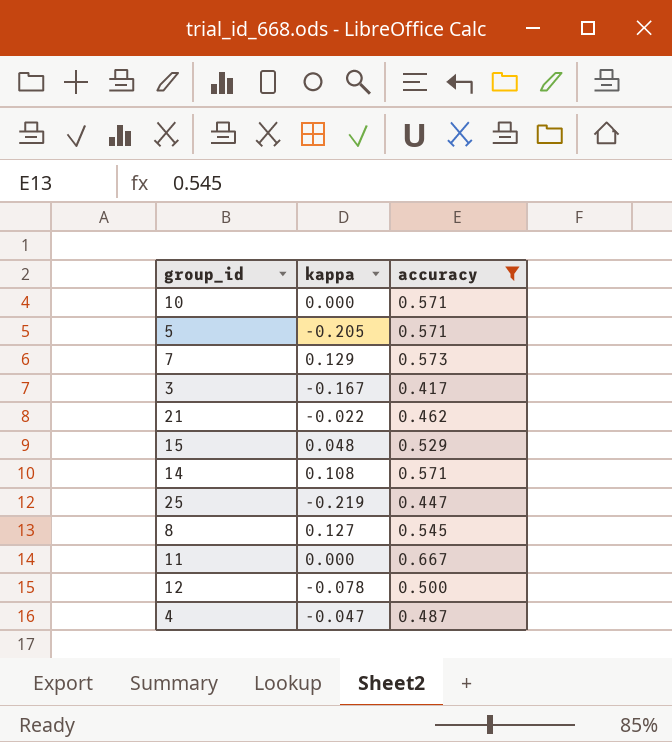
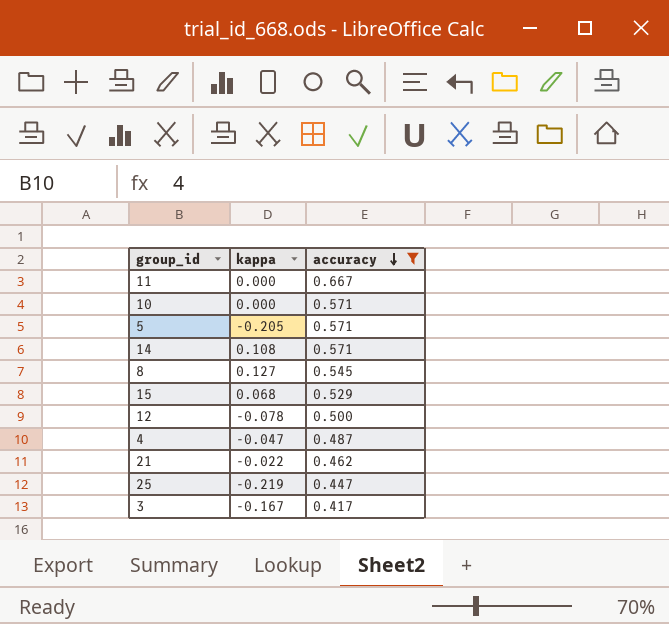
row order: none -> accuracy descending
row 7: 0.129 | 0.573 -> none
15 | kappa: 0.048 -> 0.068

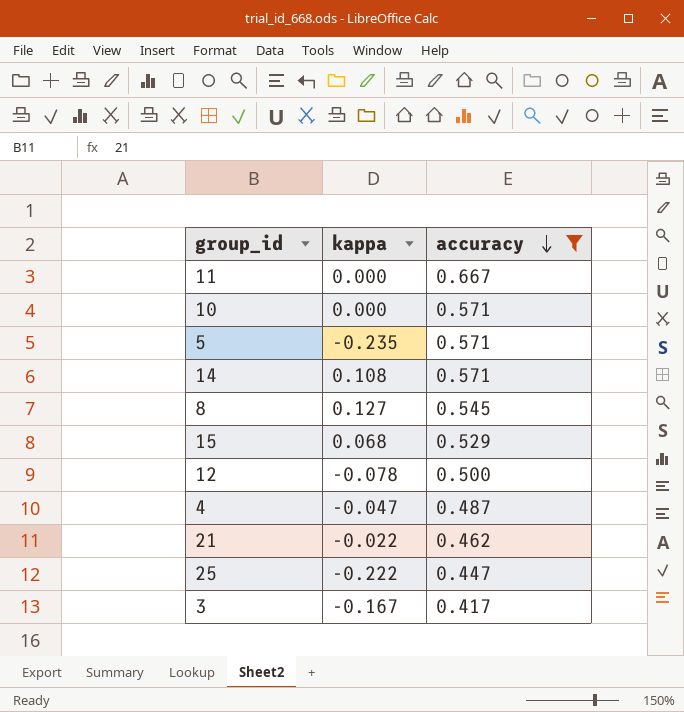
5 | kappa: -0.205 -> -0.235
25 | kappa: -0.219 -> -0.222

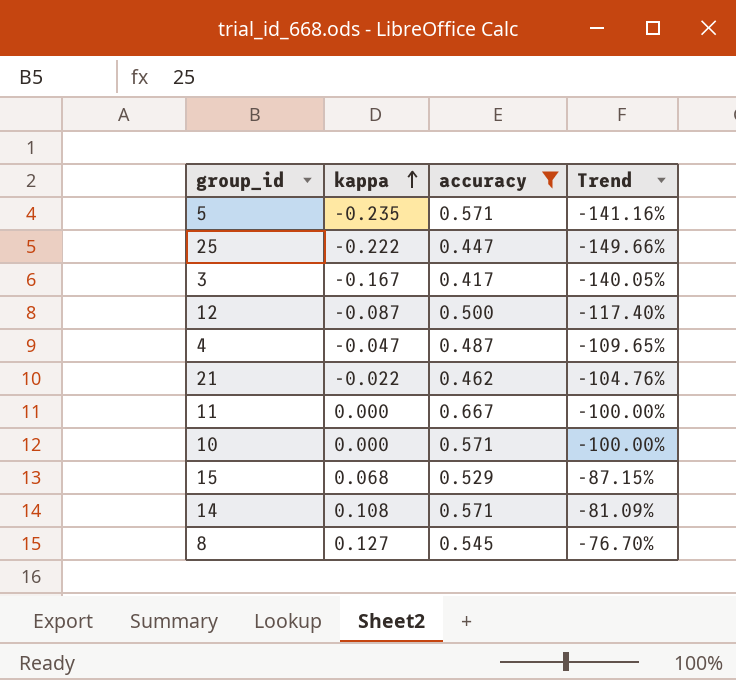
row order: accuracy descending -> kappa ascending
column Trend | formula: none -> ([kappa] - [accuracy]) / [accuracy]
12 | kappa: -0.078 -> -0.087

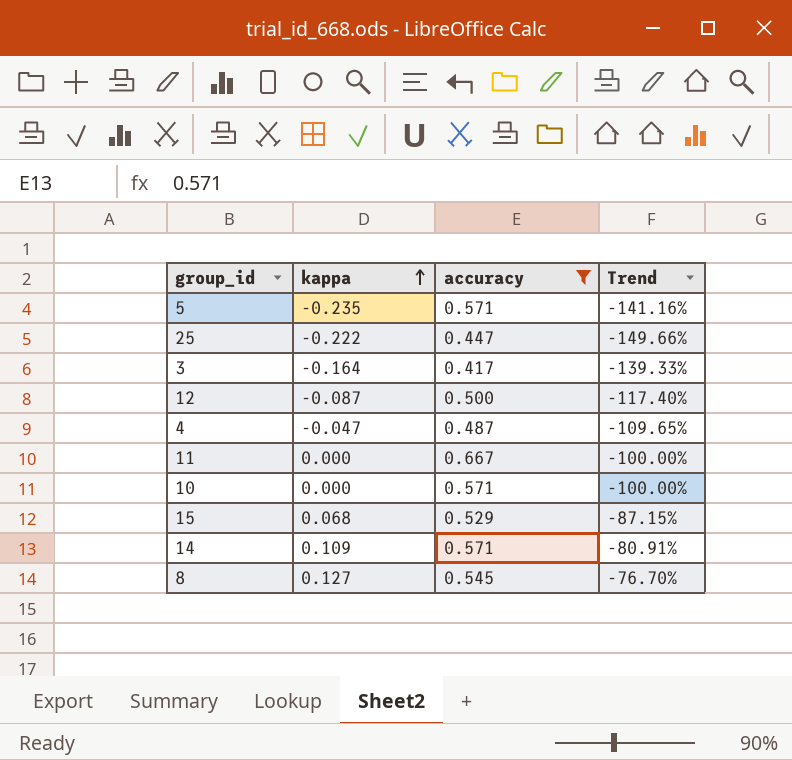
row 21: -0.022 | 0.462 | -104.76% -> none
3 | kappa: -0.167 -> -0.164
3 | Trend: -140.05% -> -139.33%
14 | kappa: 0.108 -> 0.109
14 | Trend: -81.09% -> -80.91%

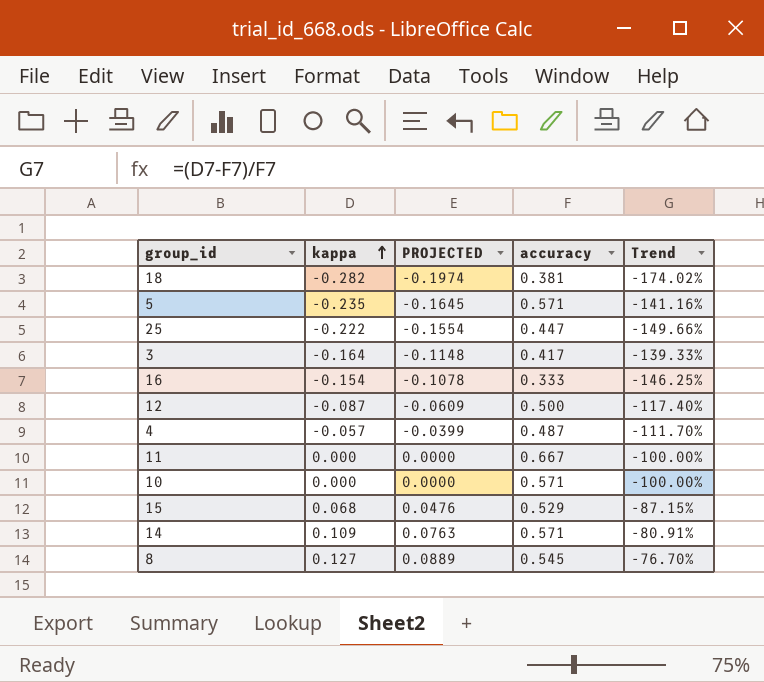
filter: accuracy >= 0.417 -> none
column PROJECTED | formula: none -> [kappa] * 0.7
4 | kappa: -0.047 -> -0.057
4 | Trend: -109.65% -> -111.70%

